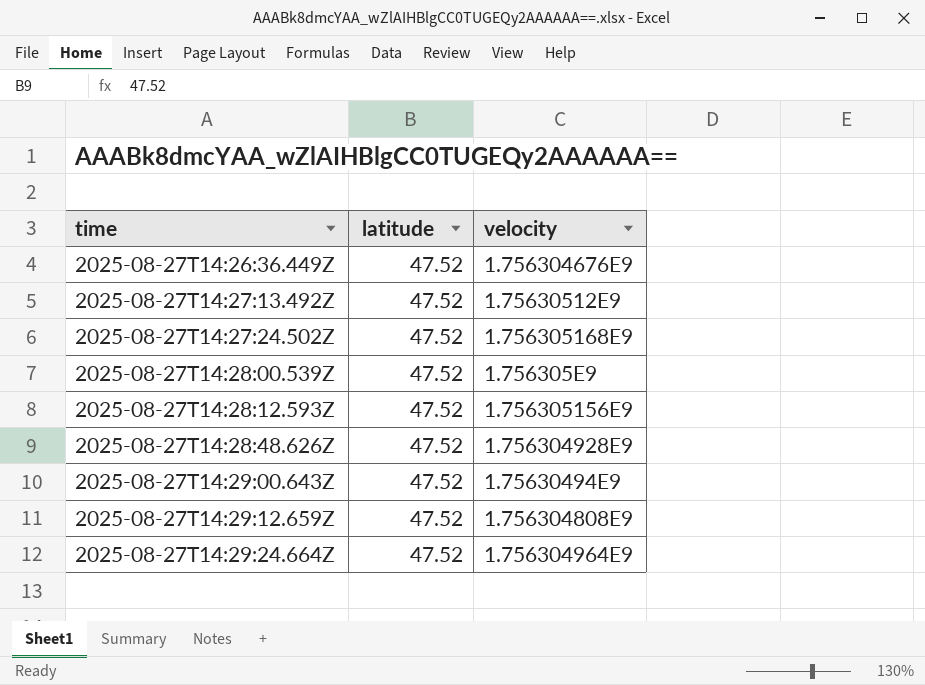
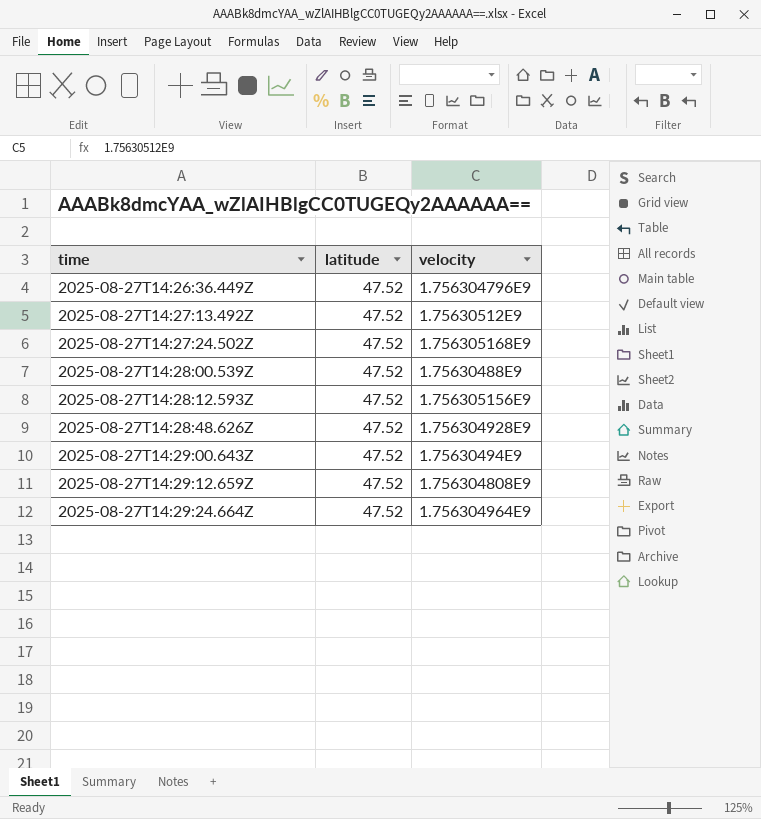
2025-08-27T14:26:36.449Z | velocity: 1.756304676E9 -> 1.756304796E9
2025-08-27T14:28:00.539Z | velocity: 1.756305E9 -> 1.75630488E9

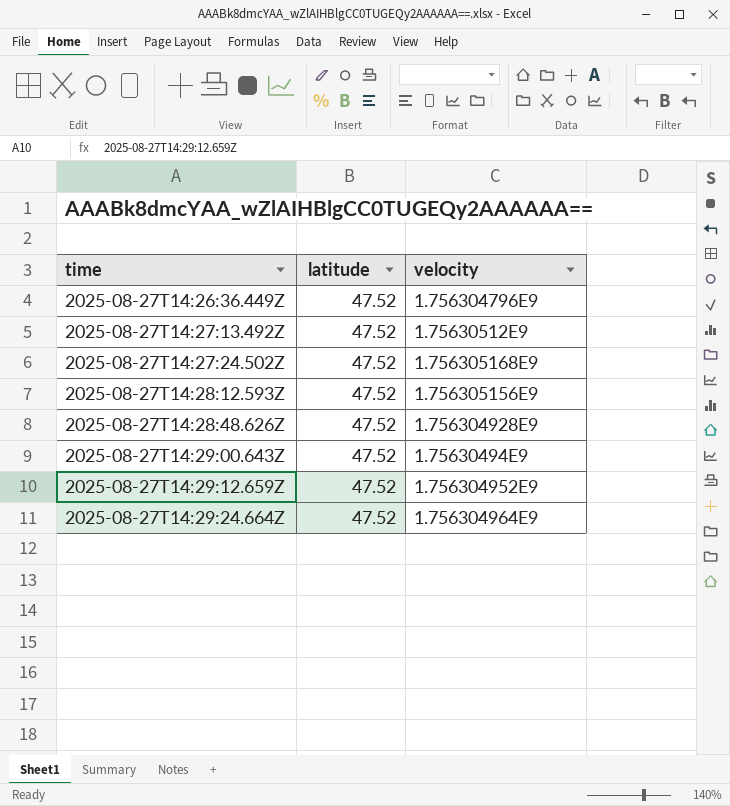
row 2025-08-27T14:28:00.539Z: 47.52 | 1.75630488E9 -> none
2025-08-27T14:29:12.659Z | velocity: 1.756304808E9 -> 1.756304952E9

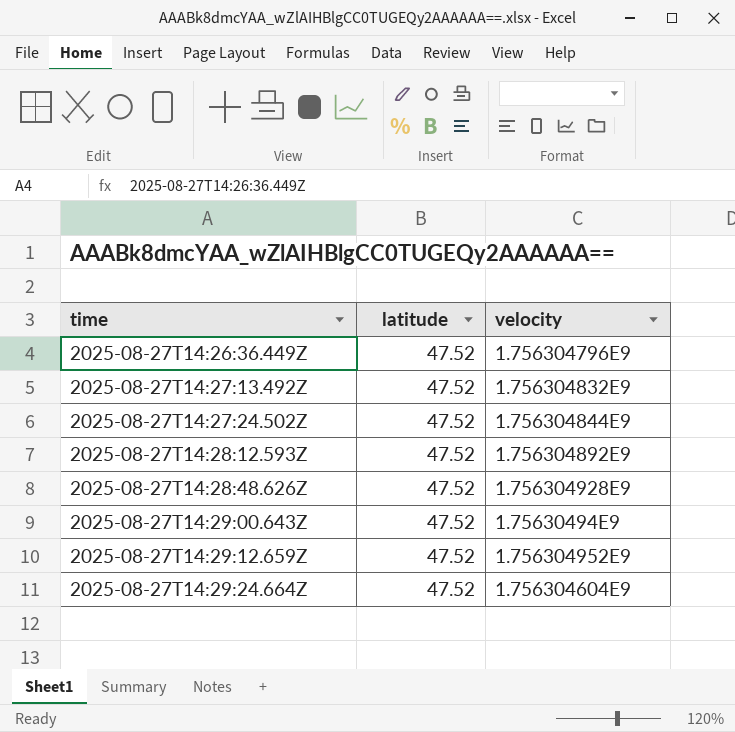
2025-08-27T14:27:13.492Z | velocity: 1.75630512E9 -> 1.756304832E9
2025-08-27T14:27:24.502Z | velocity: 1.756305168E9 -> 1.756304844E9
2025-08-27T14:28:12.593Z | velocity: 1.756305156E9 -> 1.756304892E9
2025-08-27T14:29:24.664Z | velocity: 1.756304964E9 -> 1.756304604E9

